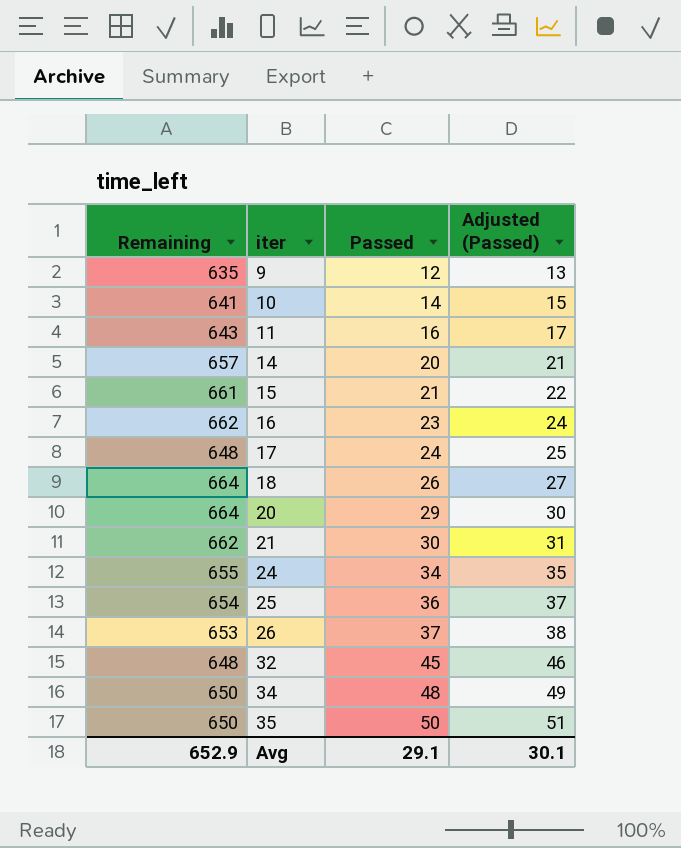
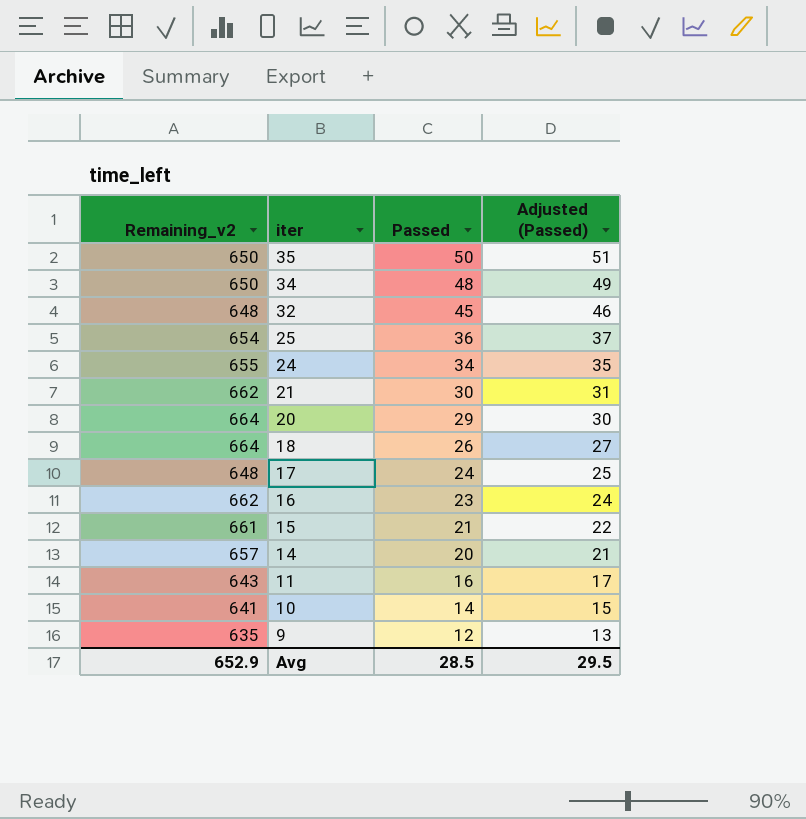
row order: iter ascending -> iter descending
column name: Remaining -> Remaining_v2
row 26: 653 | 37 | 38 -> none
Avg | Passed: 29.1 -> 28.5
Avg | Adjusted (Passed): 30.1 -> 29.5

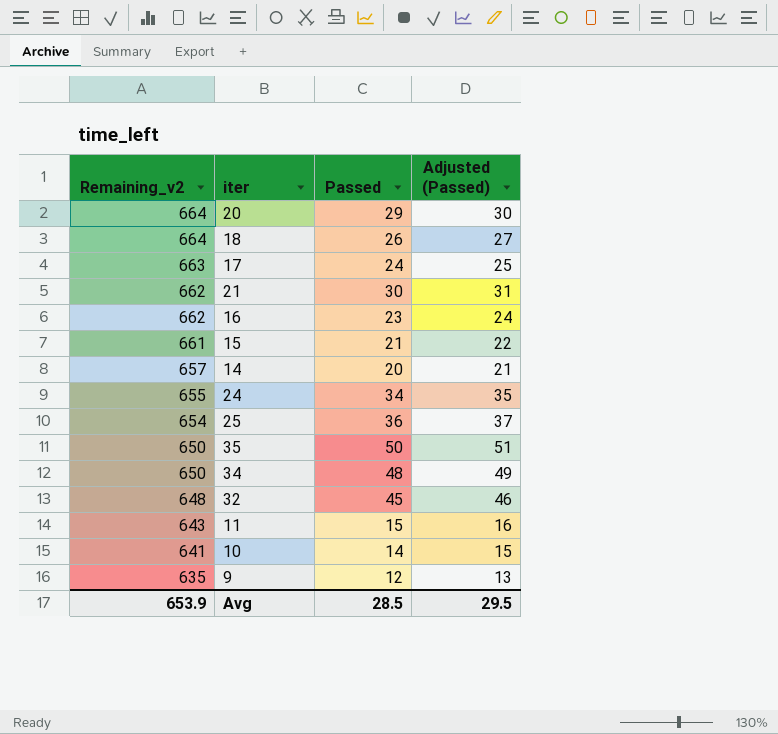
row order: iter descending -> Remaining_v2 descending
17 | Remaining_v2: 648 -> 663
11 | Passed: 16 -> 15
11 | Adjusted (Passed): 17 -> 16
Avg | Remaining_v2: 652.9 -> 653.9

